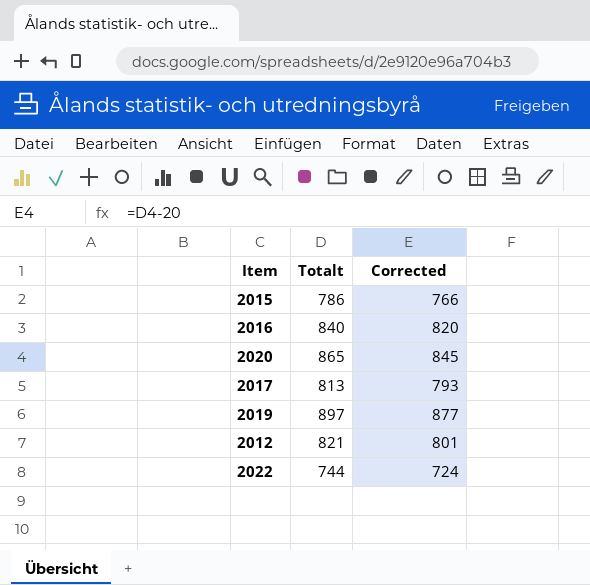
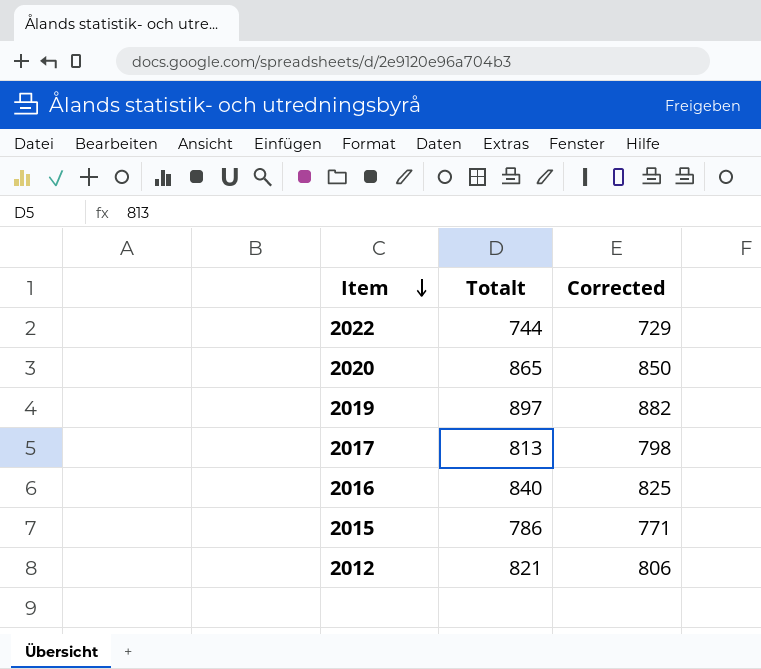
row order: none -> Item descending
column Corrected | formula: [Totalt] - 20 -> [Totalt] - 15

